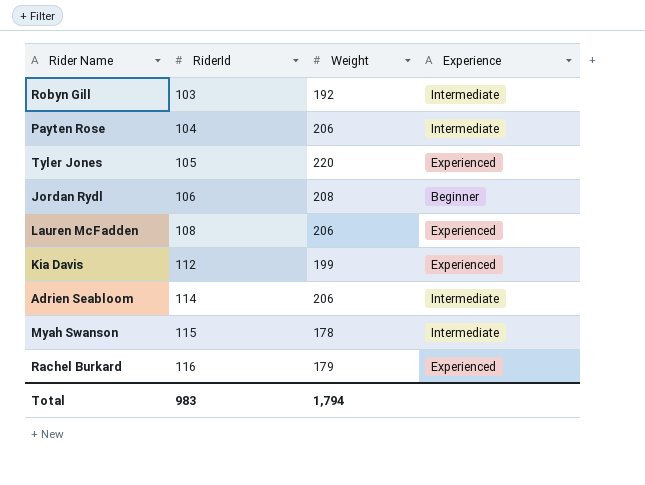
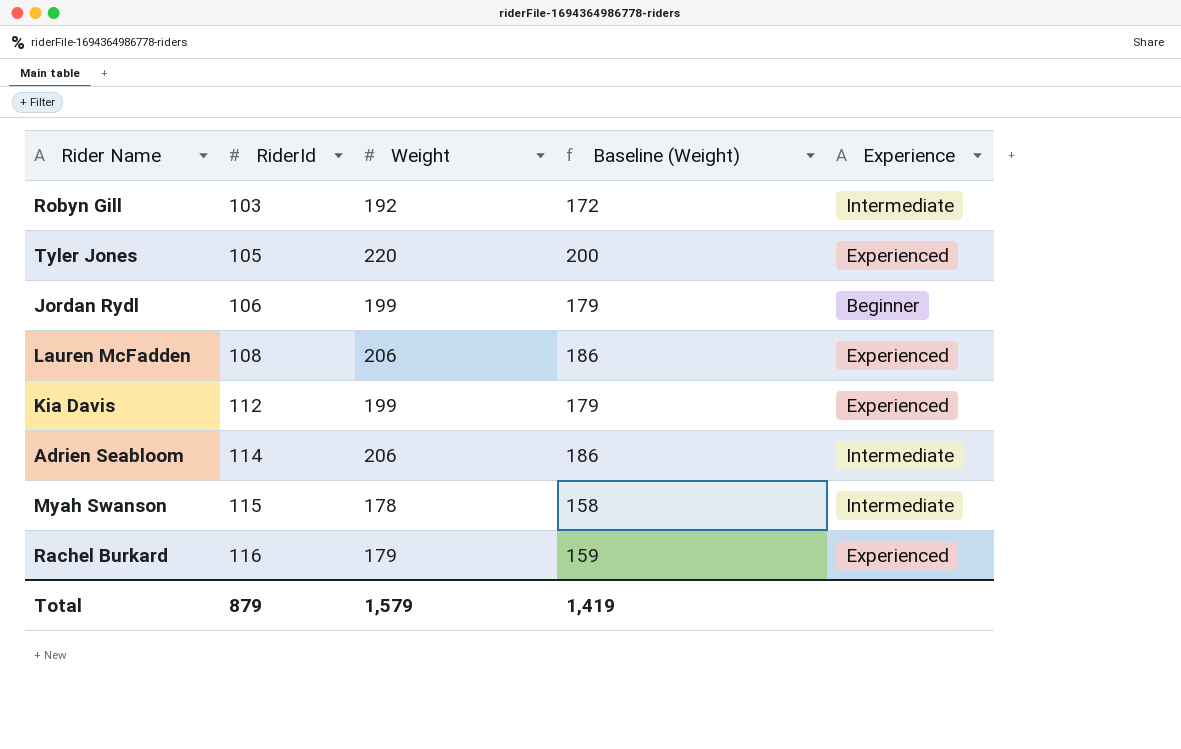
column Baseline (Weight) | formula: none -> [Weight] - 20
row Payten Rose: 104 | 206 | Intermediate -> none
Jordan Rydl | Weight: 208 -> 199
Total | RiderId: 983 -> 879
Total | Weight: 1,794 -> 1,579

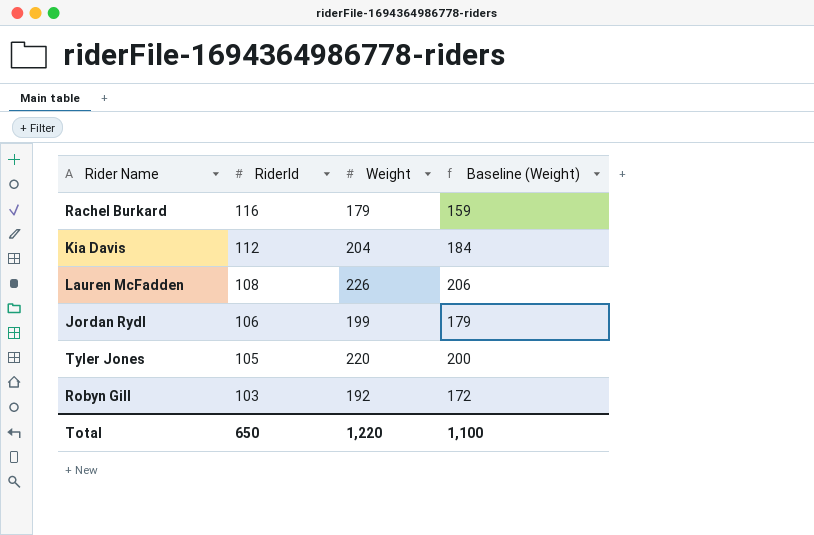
row order: RiderId ascending -> RiderId descending
column Experience | position: 5 -> none
row Adrien Seabloom: 114 | 206 | 186 | Intermediate -> none
row Myah Swanson: 115 | 178 | 158 | Intermediate -> none
Kia Davis | Weight: 199 -> 204
Kia Davis | Baseline (Weight): 179 -> 184
Lauren McFadden | Weight: 206 -> 226
Lauren McFadden | Baseline (Weight): 186 -> 206
Total | RiderId: 879 -> 650
Total | Weight: 1,579 -> 1,220
Total | Baseline (Weight): 1,419 -> 1,100

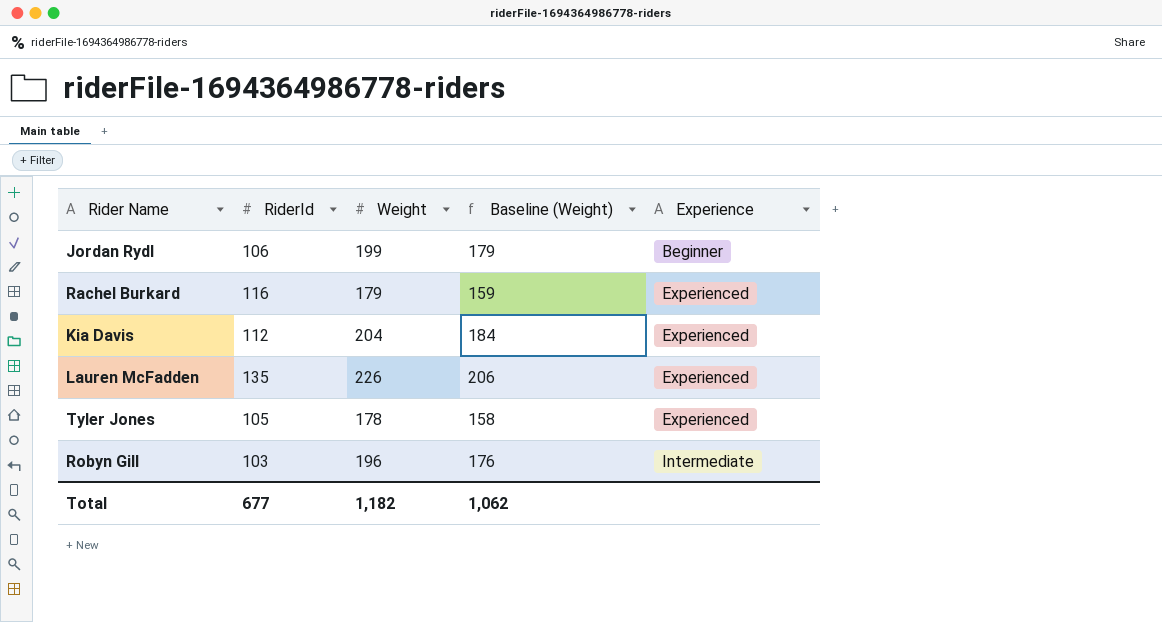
row order: RiderId descending -> Experience ascending
column Experience | position: none -> 5
Lauren McFadden | RiderId: 108 -> 135
Tyler Jones | Weight: 220 -> 178
Tyler Jones | Baseline (Weight): 200 -> 158
Robyn Gill | Weight: 192 -> 196
Robyn Gill | Baseline (Weight): 172 -> 176
Total | RiderId: 650 -> 677
Total | Weight: 1,220 -> 1,182
Total | Baseline (Weight): 1,100 -> 1,062

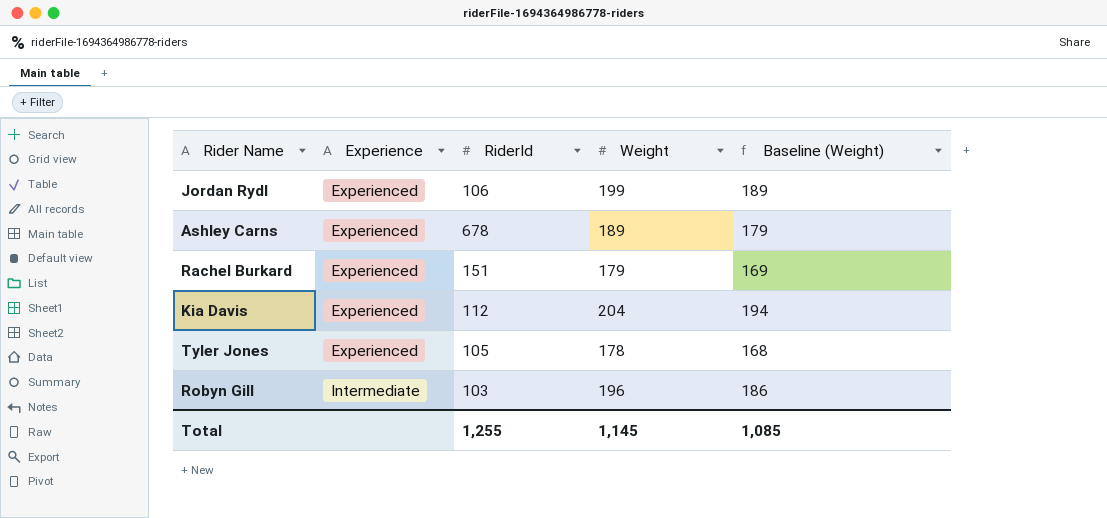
column Experience | position: 5 -> 2
column Baseline (Weight) | formula: [Weight] - 20 -> [Weight] - 10
row Lauren McFadden: 135 | 226 | 206 | Experienced -> none
Jordan Rydl | Experience: Beginner -> Experienced
row Ashley Carns: none -> Experienced | 678 | 189 | 179
Rachel Burkard | RiderId: 116 -> 151
Total | RiderId: 677 -> 1,255
Total | Weight: 1,182 -> 1,145
Total | Baseline (Weight): 1,062 -> 1,085

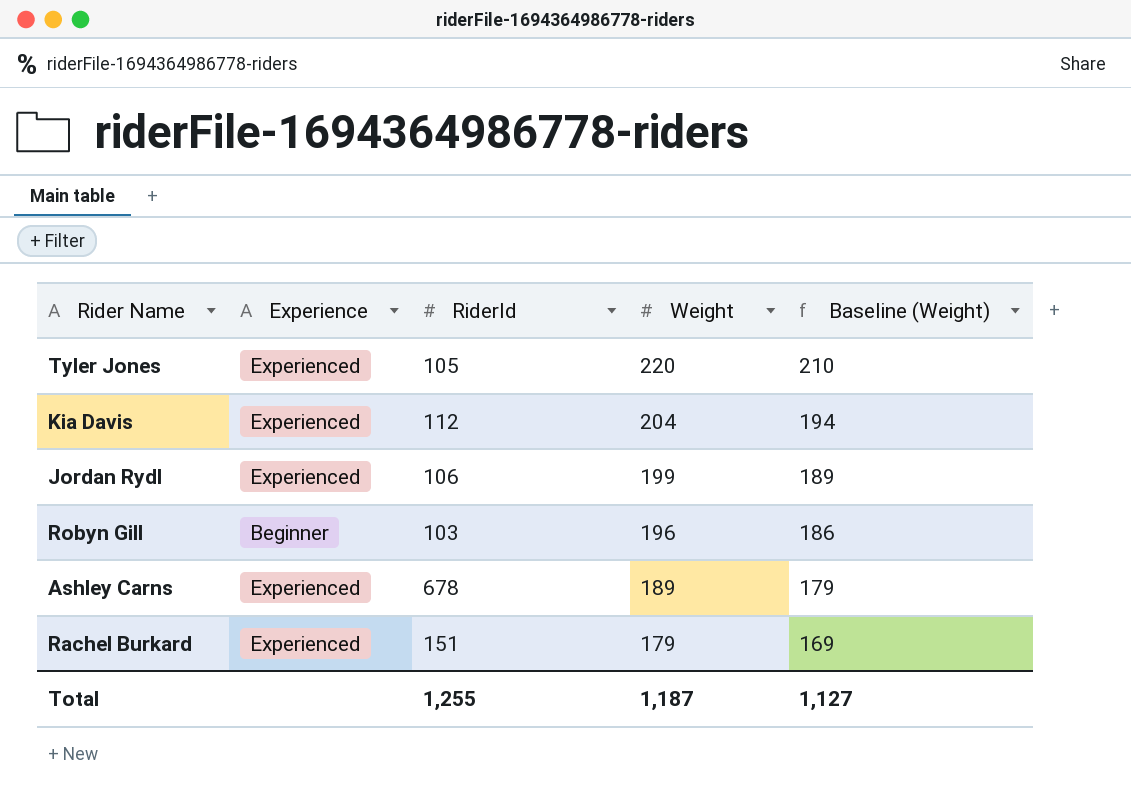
row order: Experience ascending -> Weight descending
Tyler Jones | Weight: 178 -> 220
Tyler Jones | Baseline (Weight): 168 -> 210
Robyn Gill | Experience: Intermediate -> Beginner
Total | Weight: 1,145 -> 1,187
Total | Baseline (Weight): 1,085 -> 1,127

